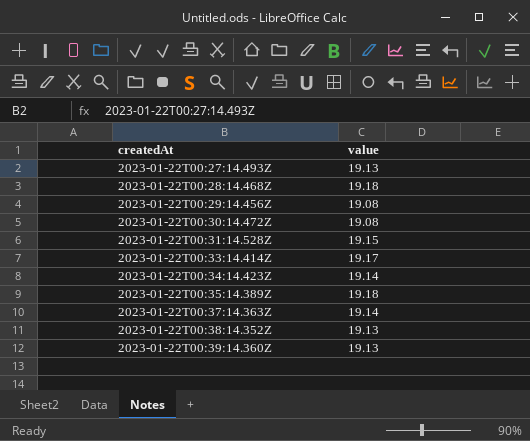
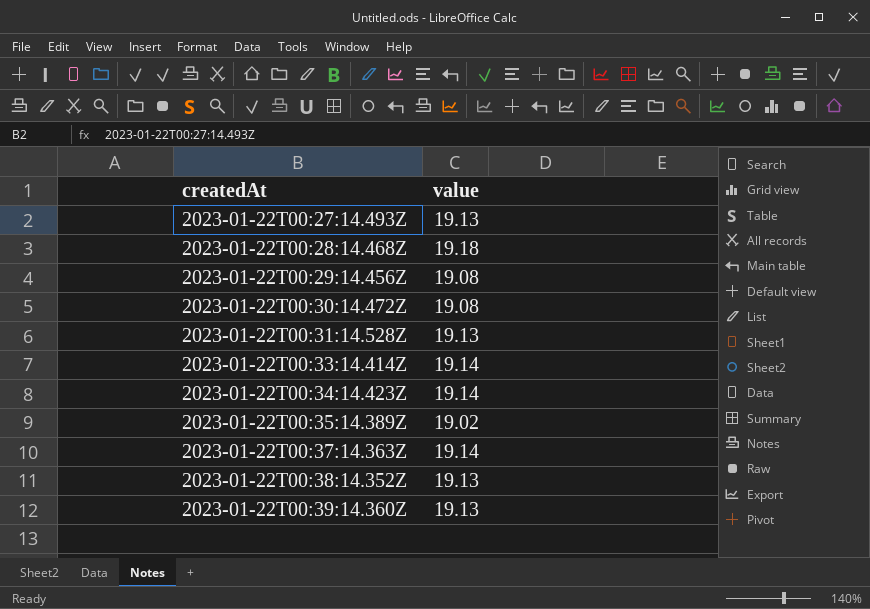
2023-01-22T00:31:14.528Z | value: 19.15 -> 19.13
2023-01-22T00:33:14.414Z | value: 19.17 -> 19.14
2023-01-22T00:35:14.389Z | value: 19.18 -> 19.02

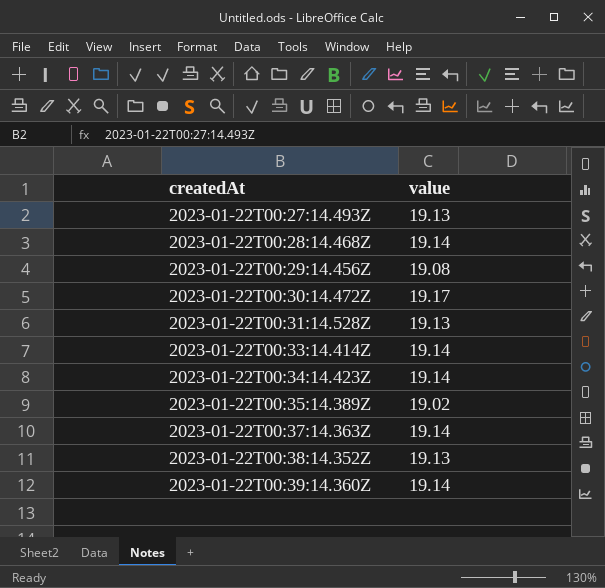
2023-01-22T00:28:14.468Z | value: 19.18 -> 19.14
2023-01-22T00:30:14.472Z | value: 19.08 -> 19.17
2023-01-22T00:39:14.360Z | value: 19.13 -> 19.14

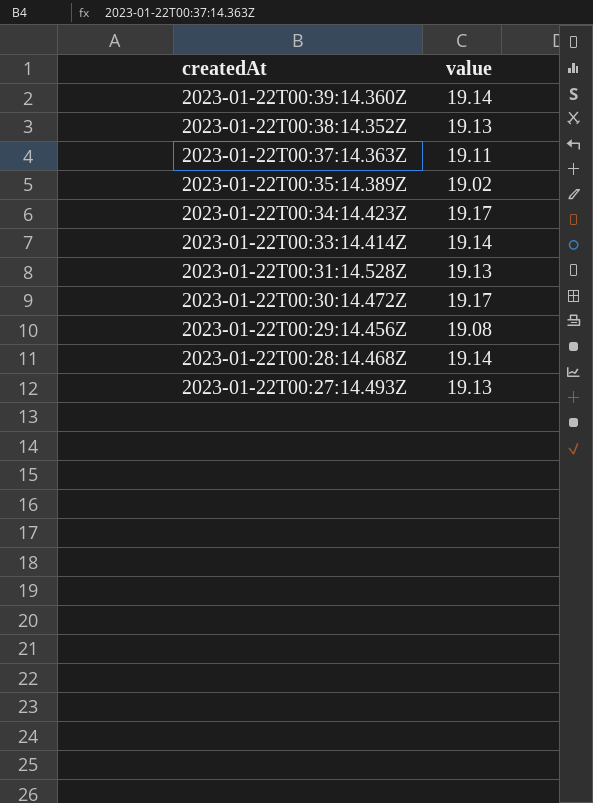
row order: createdAt ascending -> createdAt descending
2023-01-22T00:37:14.363Z | value: 19.14 -> 19.11
2023-01-22T00:34:14.423Z | value: 19.14 -> 19.17

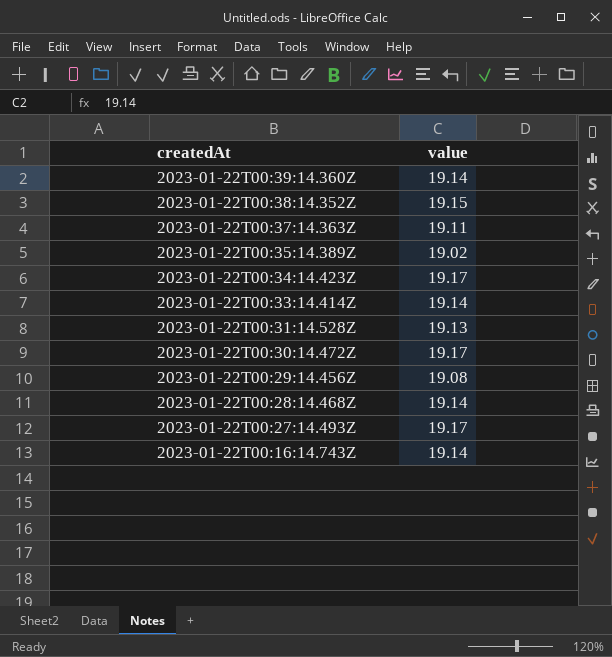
2023-01-22T00:38:14.352Z | value: 19.13 -> 19.15
2023-01-22T00:27:14.493Z | value: 19.13 -> 19.17
row 2023-01-22T00:16:14.743Z: none -> 19.14

